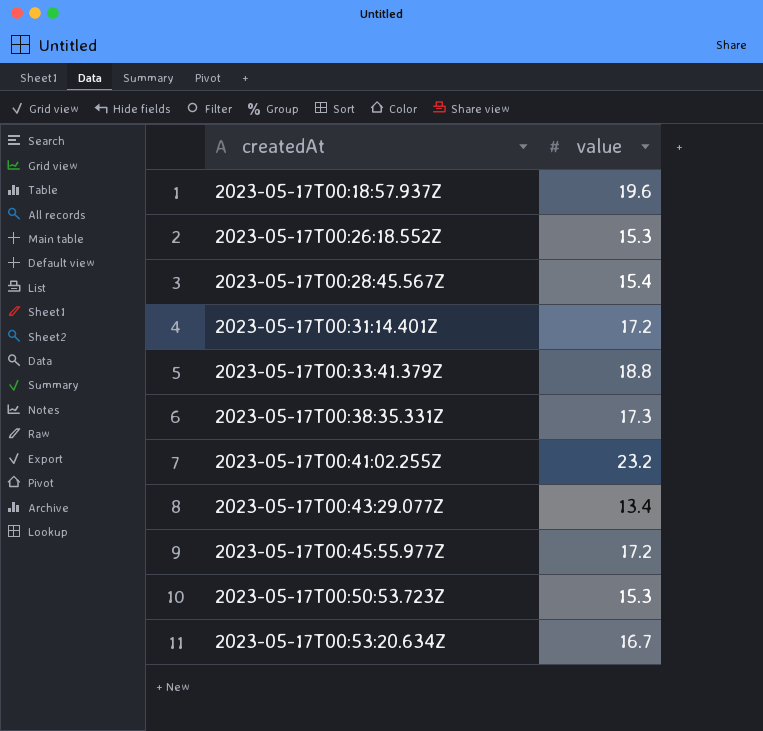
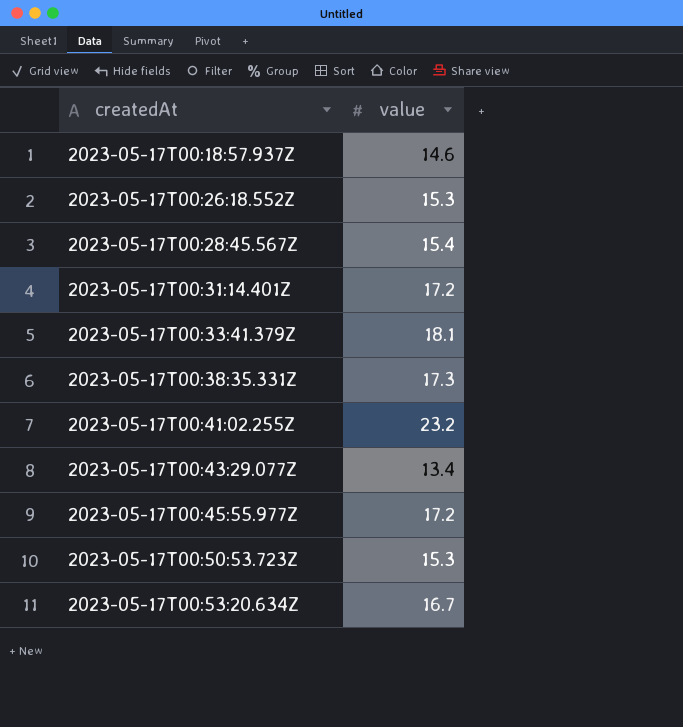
2023-05-17T00:18:57.937Z | value: 19.6 -> 14.6
2023-05-17T00:33:41.379Z | value: 18.8 -> 18.1

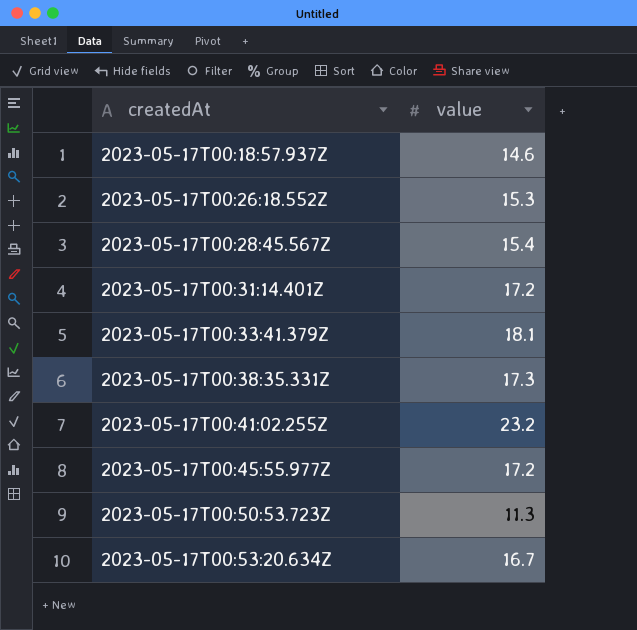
row 2023-05-17T00:43:29.077Z: 13.4 -> none
2023-05-17T00:50:53.723Z | value: 15.3 -> 11.3

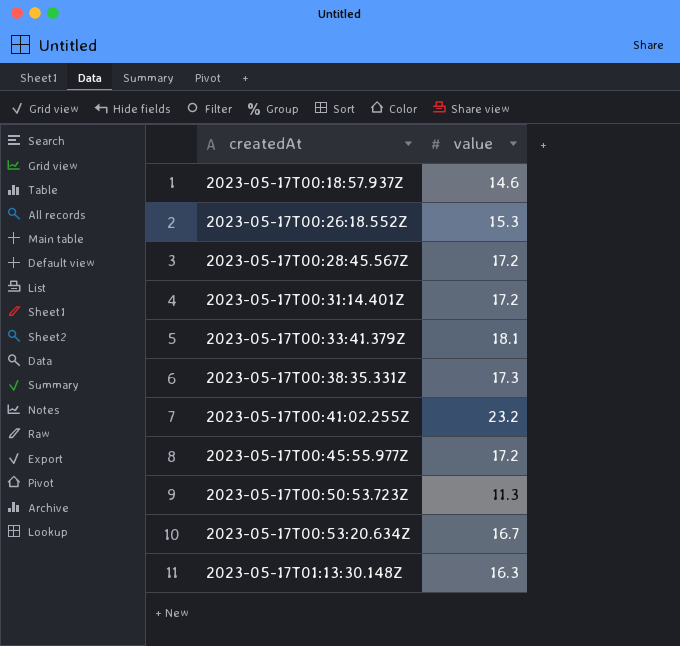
2023-05-17T00:28:45.567Z | value: 15.4 -> 17.2
row 2023-05-17T01:13:30.148Z: none -> 16.3

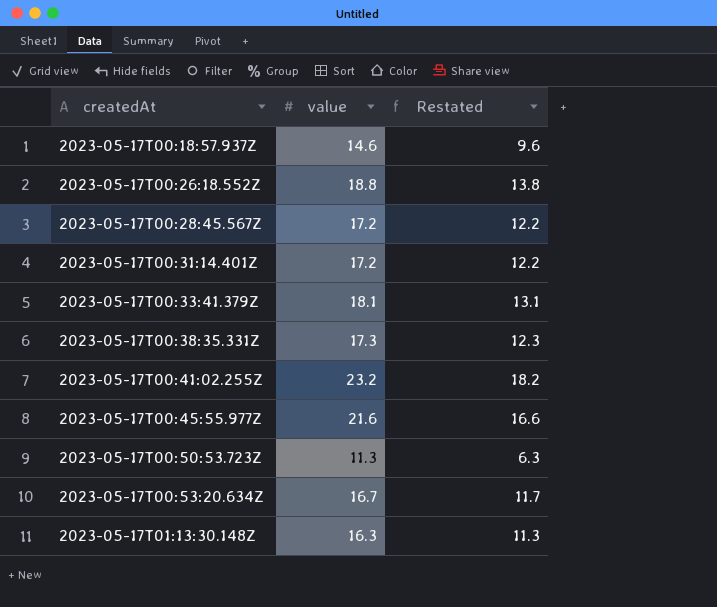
column Restated | formula: none -> [value] - 5
2023-05-17T00:26:18.552Z | value: 15.3 -> 18.8
2023-05-17T00:45:55.977Z | value: 17.2 -> 21.6

